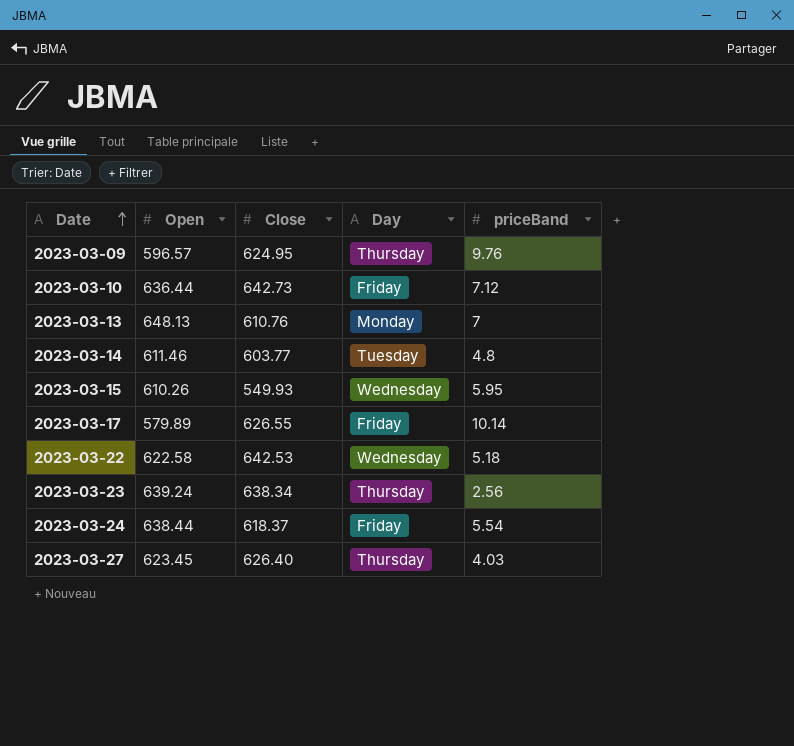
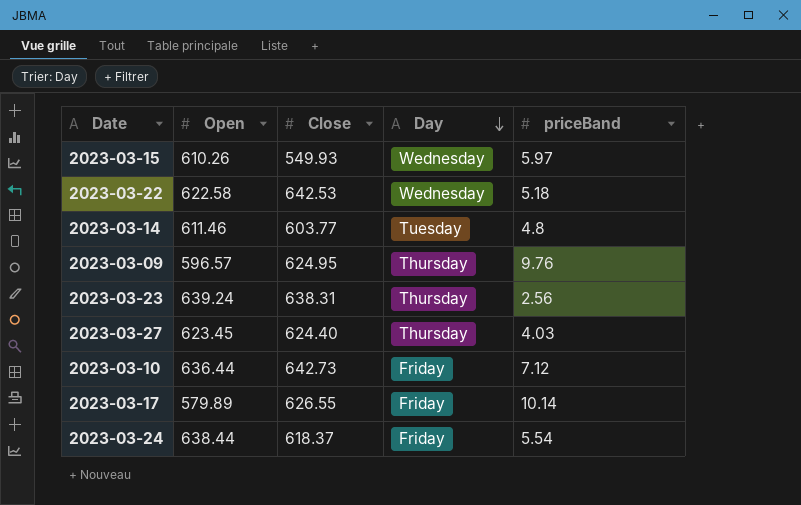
row order: Date ascending -> Day descending
row 2023-03-13: 648.13 | 610.76 | Monday | 7 -> none
2023-03-15 | priceBand: 5.95 -> 5.97
2023-03-23 | Close: 638.34 -> 638.31
2023-03-27 | Close: 626.40 -> 624.40

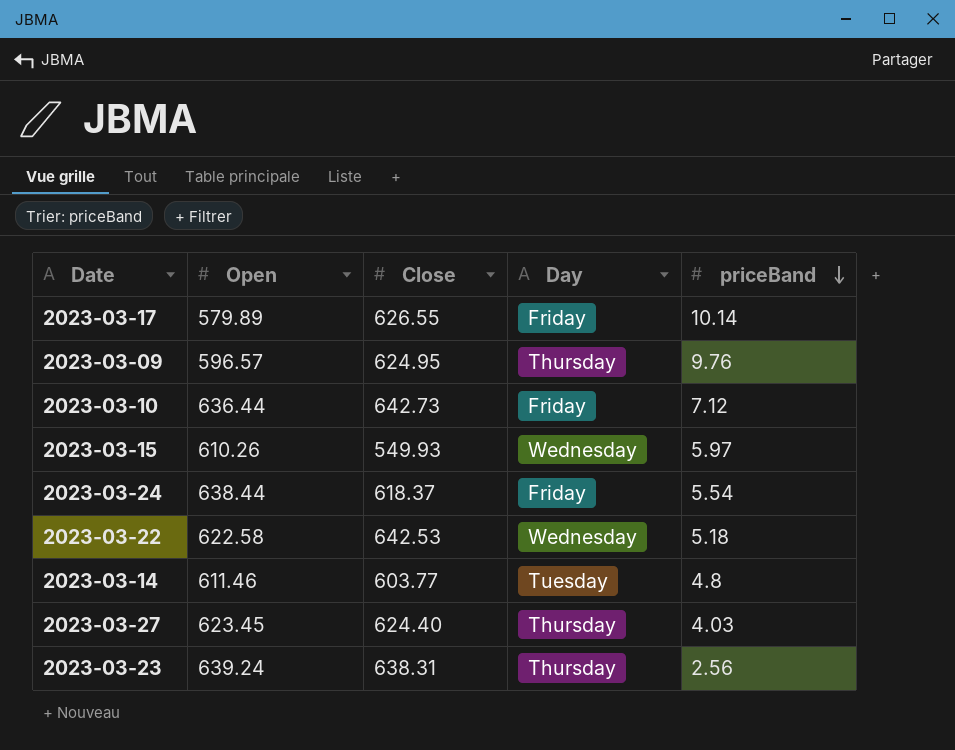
row order: Day descending -> priceBand descending

